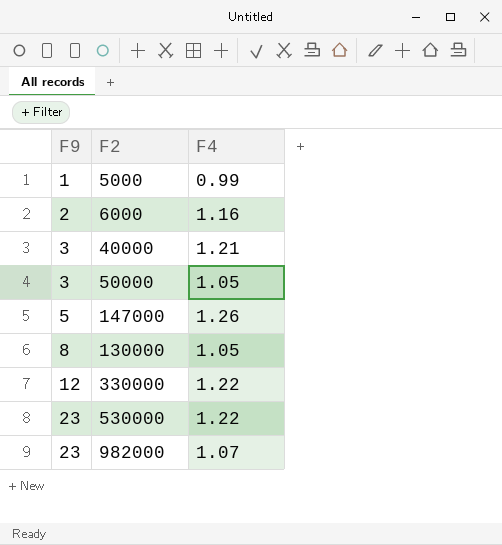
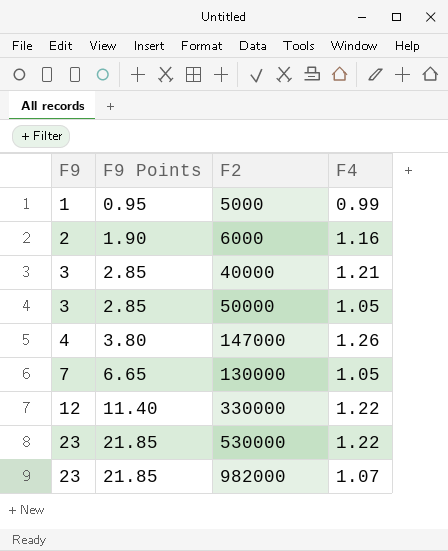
column F9 Points | formula: none -> [F9] * 0.95
147000 | F9: 5 -> 4
130000 | F9: 8 -> 7

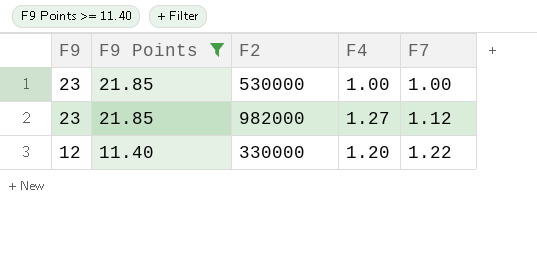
filter: none -> F9 Points >= 11.40
row order: F9 ascending -> F9 descending
column F7 | position: none -> 5
530000 | F4: 1.22 -> 1.00
982000 | F4: 1.07 -> 1.27
330000 | F4: 1.22 -> 1.20

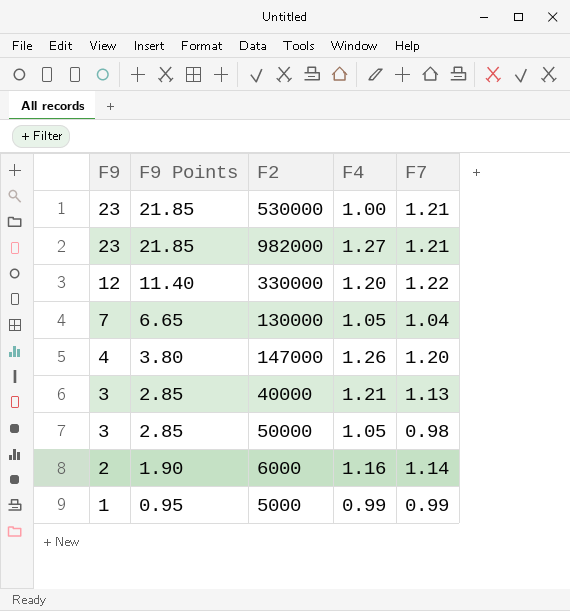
filter: F9 Points >= 11.40 -> none
530000 | F7: 1.00 -> 1.21
982000 | F7: 1.12 -> 1.21

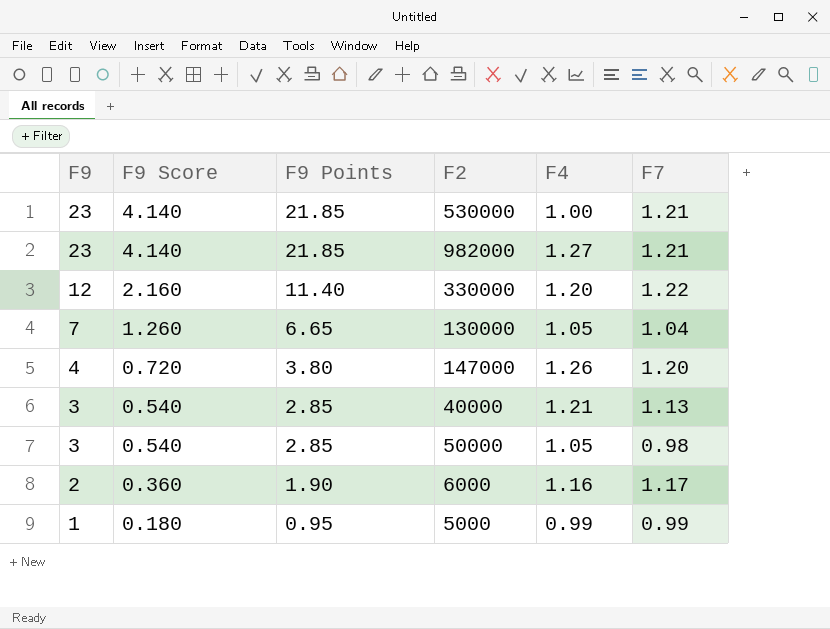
column F9 Score | formula: none -> [F9] * 0.18
6000 | F7: 1.14 -> 1.17

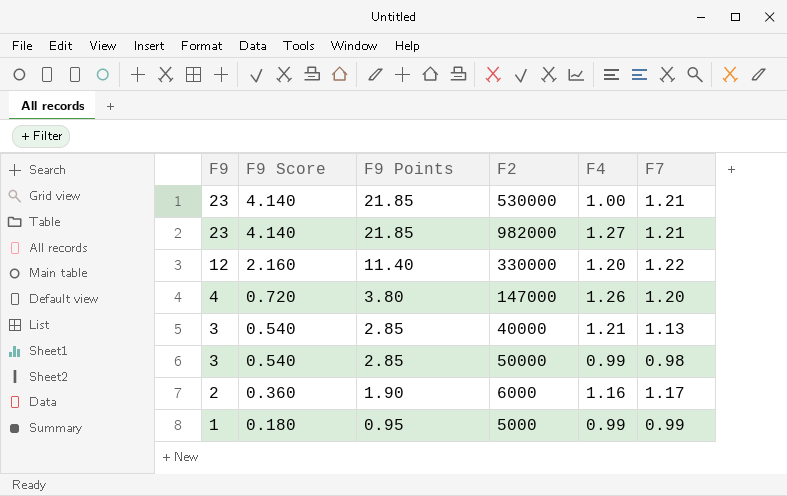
row 130000: 7 | 1.260 | 6.65 | 1.05 | 1.04 -> none
50000 | F4: 1.05 -> 0.99

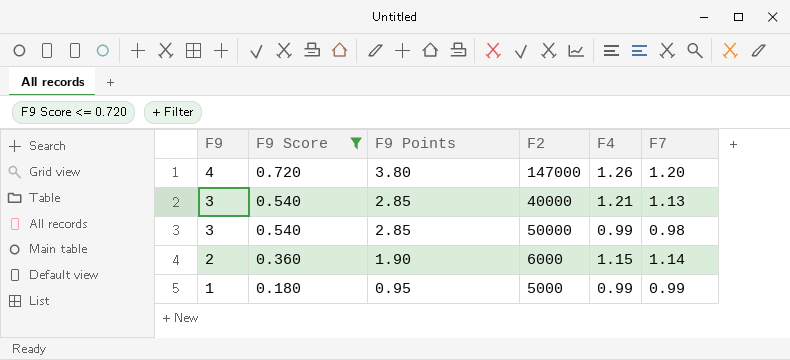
filter: none -> F9 Score <= 0.720
6000 | F4: 1.16 -> 1.15
6000 | F7: 1.17 -> 1.14

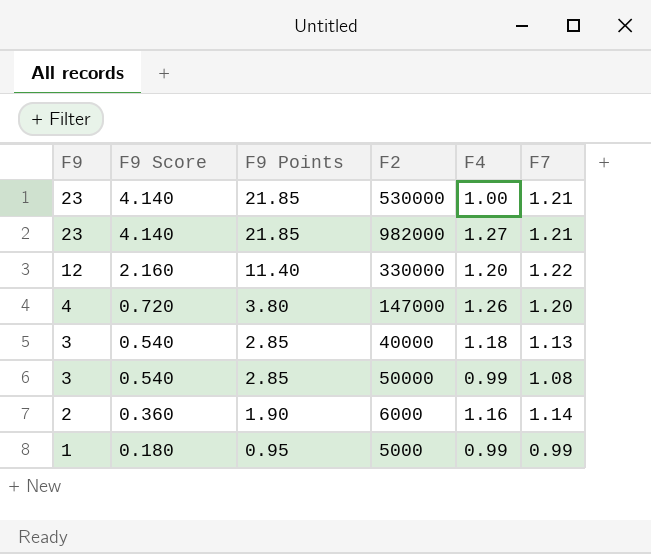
filter: F9 Score <= 0.720 -> none
40000 | F4: 1.21 -> 1.18
50000 | F7: 0.98 -> 1.08
6000 | F4: 1.15 -> 1.16

